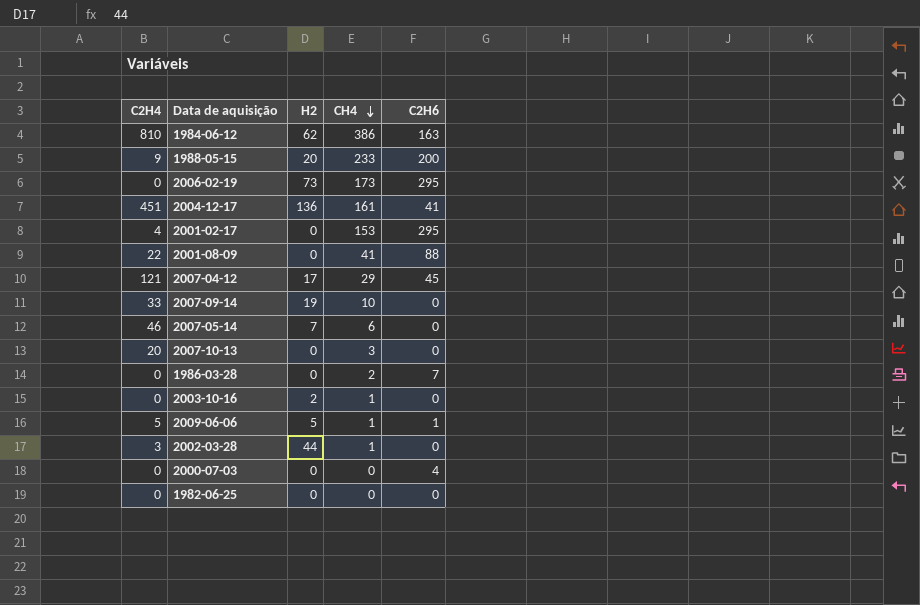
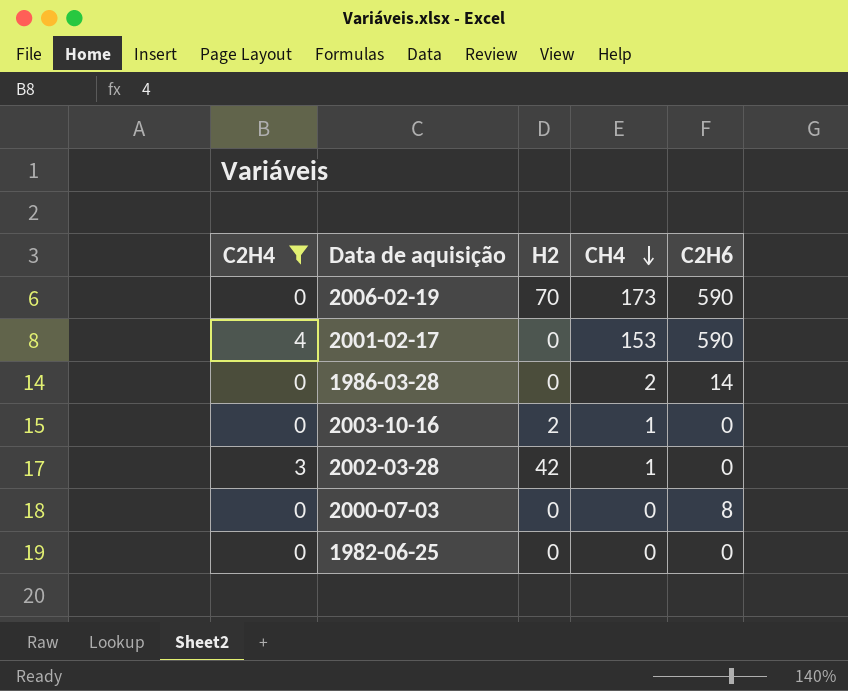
filter: none -> C2H4 <= 4
2006-02-19 | H2: 73 -> 70
2006-02-19 | C2H6: 295 -> 590
2001-02-17 | C2H6: 295 -> 590
1986-03-28 | C2H6: 7 -> 14
2002-03-28 | H2: 44 -> 42
2000-07-03 | C2H6: 4 -> 8

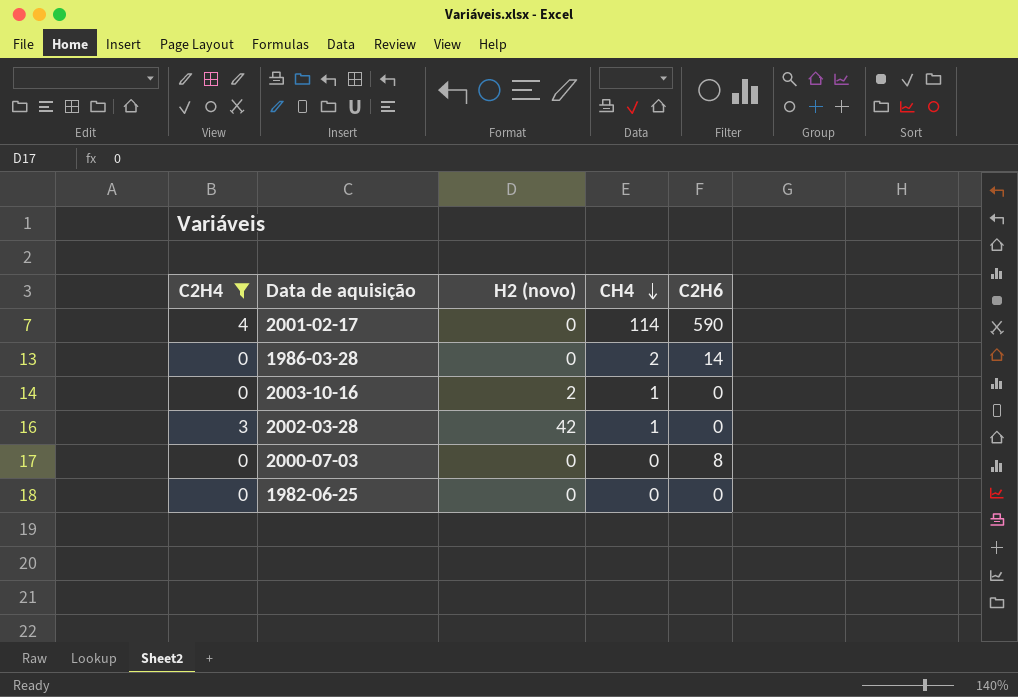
column name: H2 -> H2 (novo)
row 2006-02-19: 0 | 70 | 173 | 590 -> none
2001-02-17 | CH4: 153 -> 114

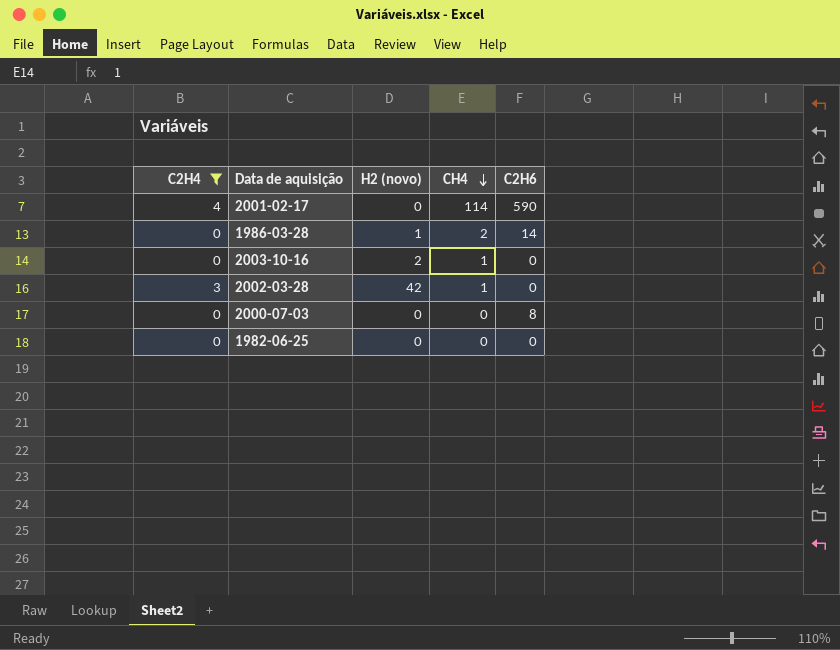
1986-03-28 | H2 (novo): 0 -> 1

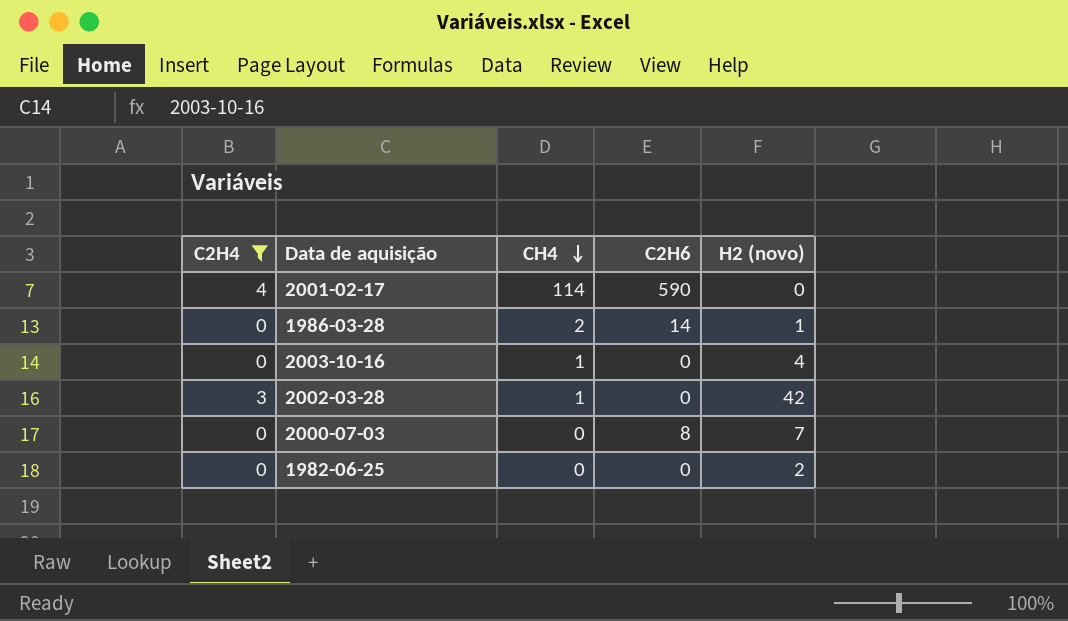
column H2 (novo) | position: 3 -> 5
2003-10-16 | H2 (novo): 2 -> 4
2000-07-03 | H2 (novo): 0 -> 7
1982-06-25 | H2 (novo): 0 -> 2

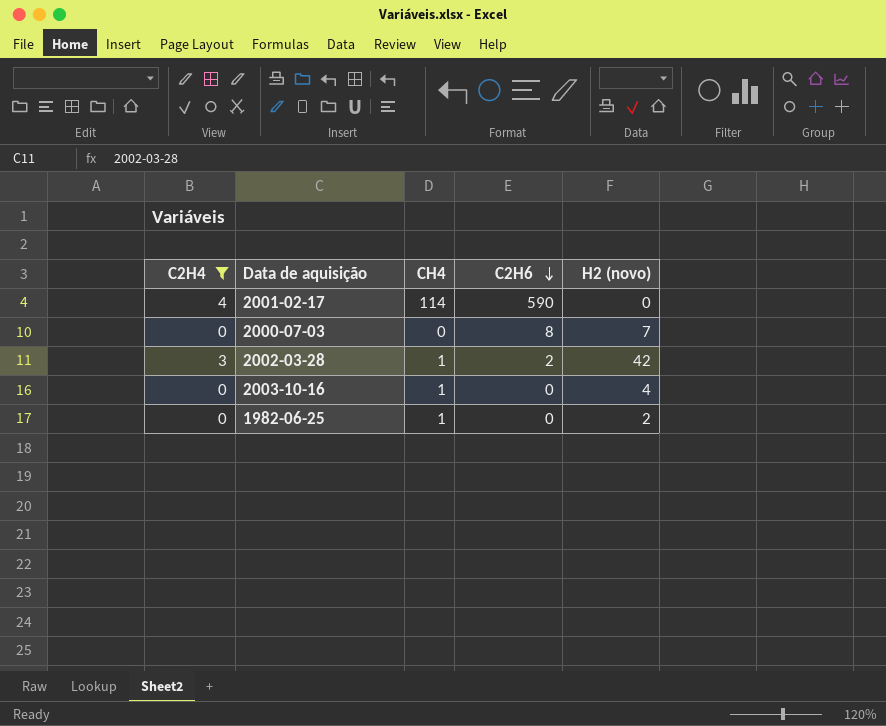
row order: CH4 descending -> C2H6 descending
row 1986-03-28: 0 | 2 | 14 | 1 -> none
2002-03-28 | C2H6: 0 -> 2
1982-06-25 | CH4: 0 -> 1

